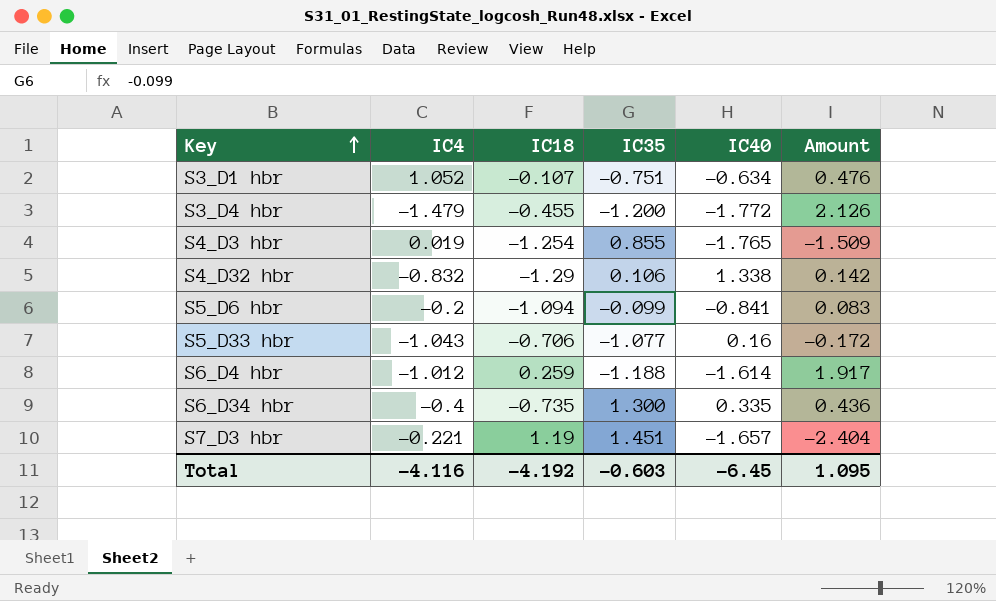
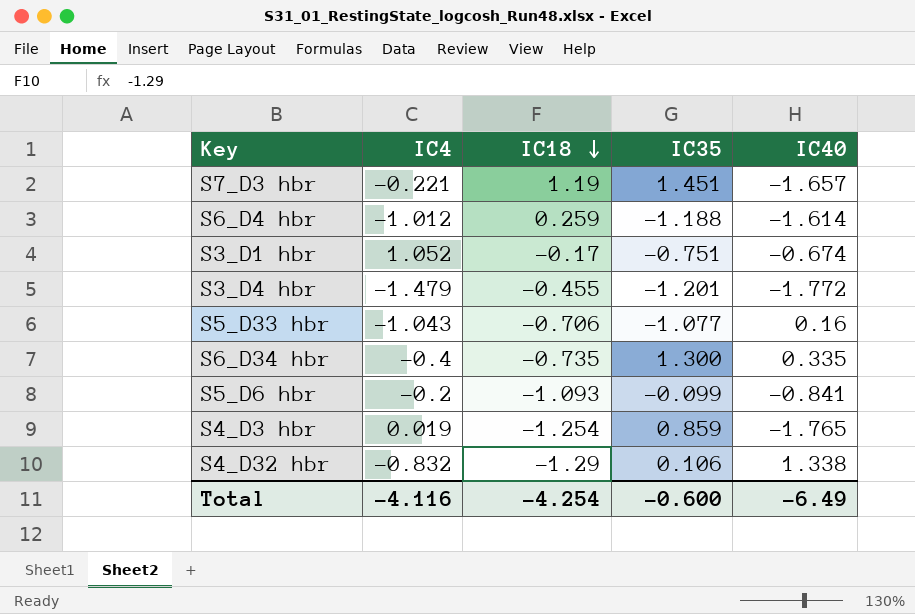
row order: Key ascending -> IC18 descending
column Amount | formula: [IC35] * [IC40] -> none
S3_D1 hbr | IC18: -0.107 -> -0.17
S3_D1 hbr | IC40: -0.634 -> -0.674
S3_D4 hbr | IC35: -1.200 -> -1.201
S5_D6 hbr | IC18: -1.094 -> -1.093
S4_D3 hbr | IC35: 0.855 -> 0.859
Total | IC18: -4.192 -> -4.254
Total | IC35: -0.603 -> -0.600
Total | IC40: -6.45 -> -6.49

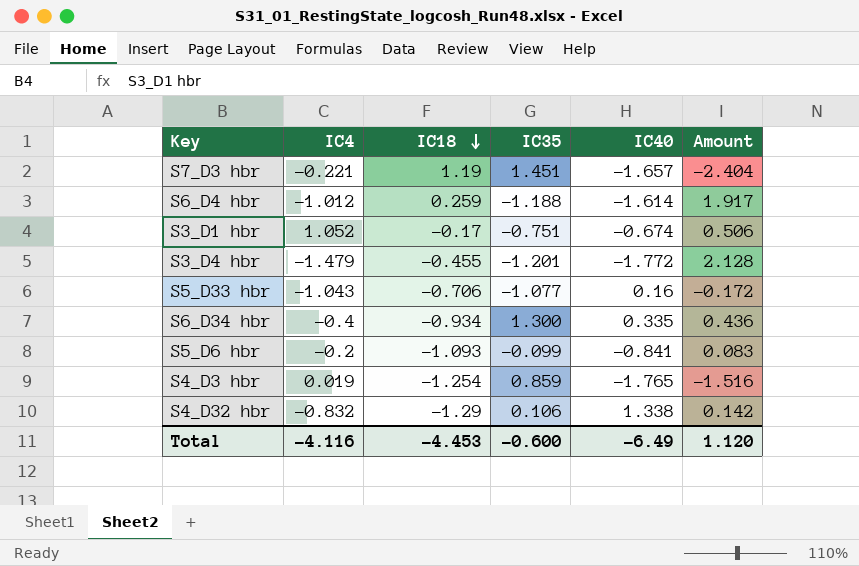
column Amount | formula: none -> [IC35] * [IC40]
S6_D34 hbr | IC18: -0.735 -> -0.934
Total | IC18: -4.254 -> -4.453

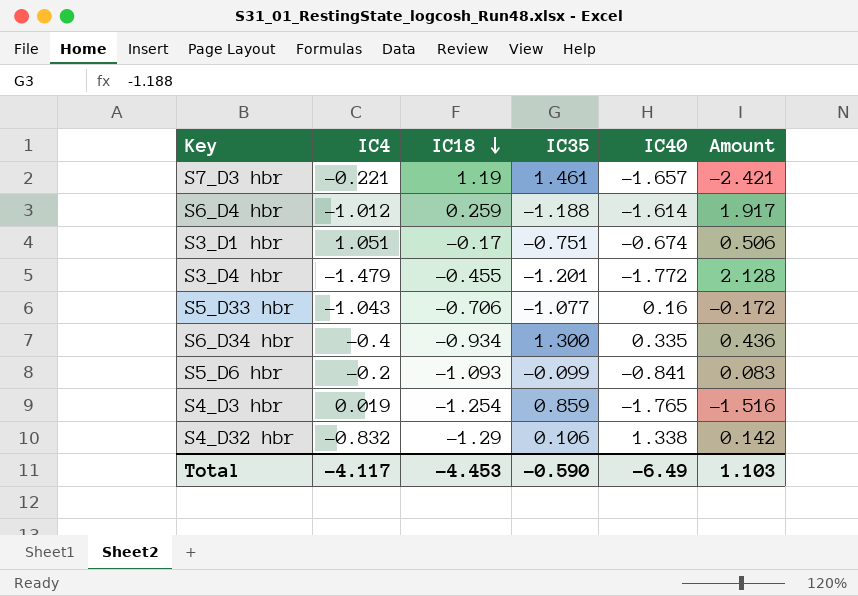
S7_D3 hbr | IC35: 1.451 -> 1.461
S7_D3 hbr | Amount: -2.404 -> -2.421
S3_D1 hbr | IC4: 1.052 -> 1.051
Total | IC4: -4.116 -> -4.117
Total | IC35: -0.600 -> -0.590
Total | Amount: 1.120 -> 1.103

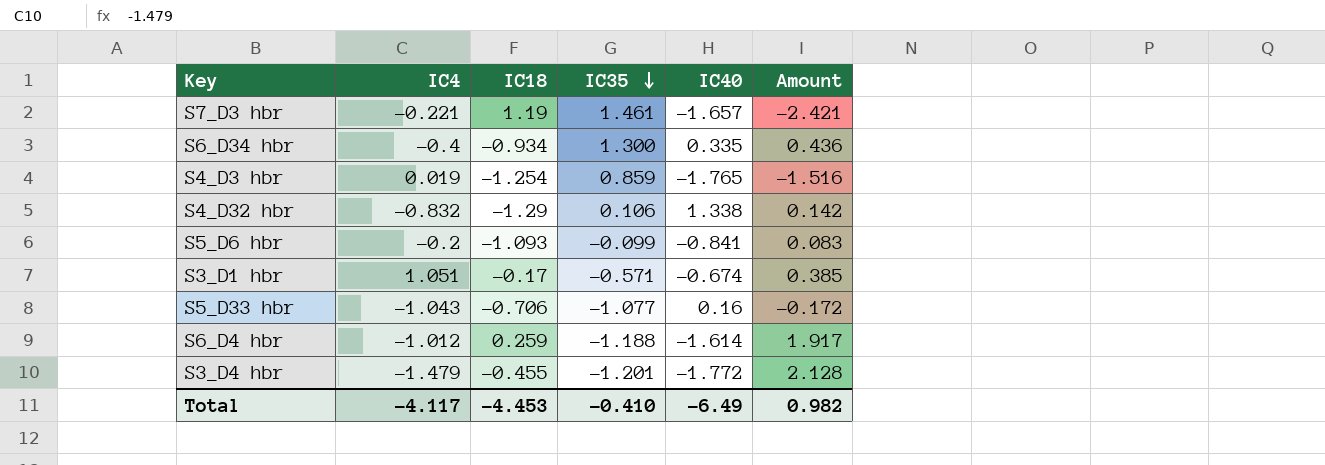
row order: IC18 descending -> IC35 descending
S3_D1 hbr | IC35: -0.751 -> -0.571
S3_D1 hbr | Amount: 0.506 -> 0.385
Total | IC35: -0.590 -> -0.410
Total | Amount: 1.103 -> 0.982

